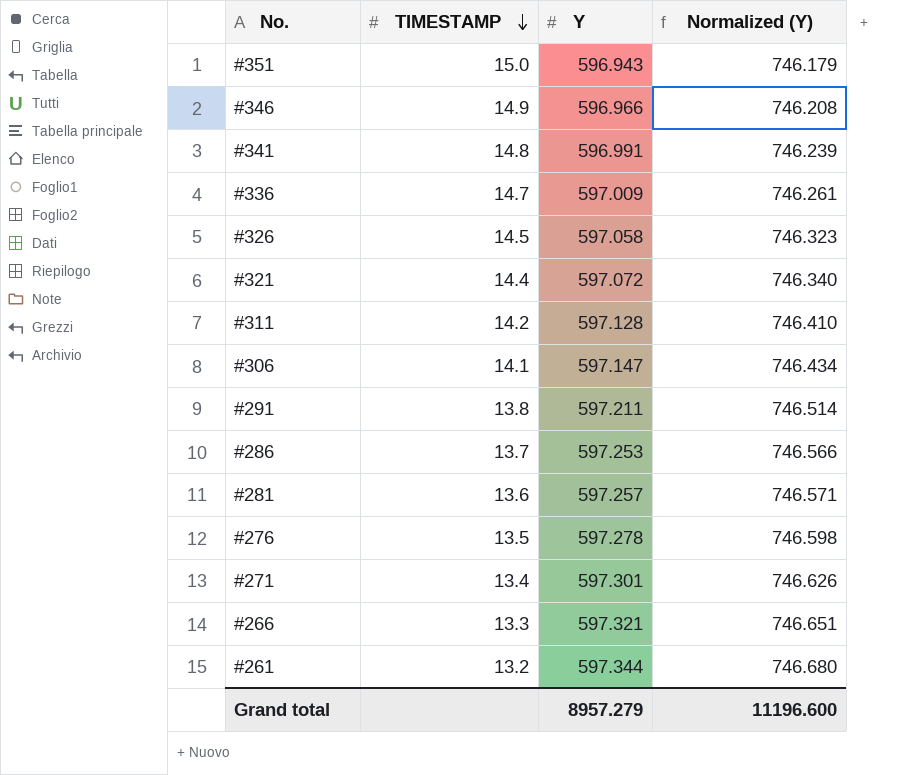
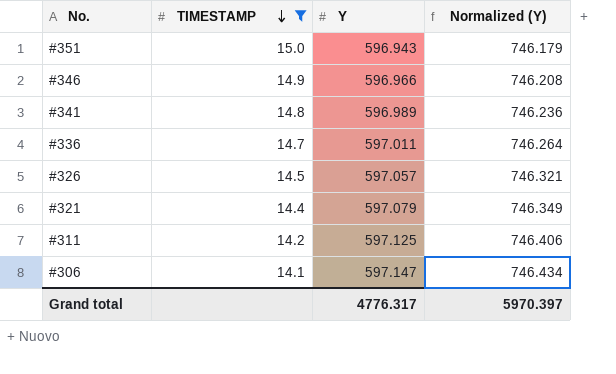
filter: none -> TIMESTAMP >= 14.1
#341 | Y: 596.991 -> 596.989
#341 | Normalized (Y): 746.239 -> 746.236
#336 | Y: 597.009 -> 597.011
#336 | Normalized (Y): 746.261 -> 746.264
#326 | Y: 597.058 -> 597.057
#326 | Normalized (Y): 746.323 -> 746.321
#321 | Y: 597.072 -> 597.079
#321 | Normalized (Y): 746.340 -> 746.349
#311 | Y: 597.128 -> 597.125
#311 | Normalized (Y): 746.410 -> 746.406
Grand total | Y: 8957.279 -> 4776.317
Grand total | Normalized (Y): 11196.600 -> 5970.397

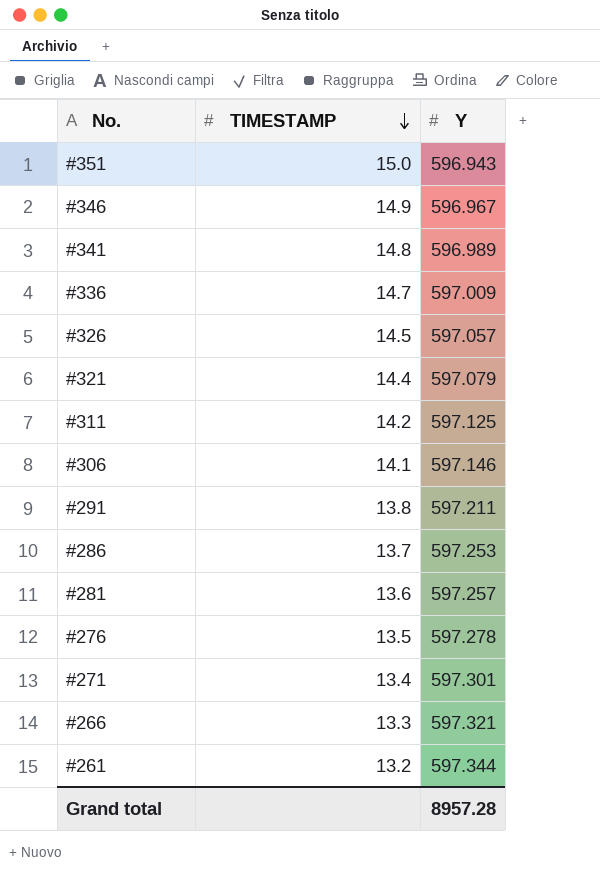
filter: TIMESTAMP >= 14.1 -> none
column Normalized (Y) | formula: [Y] * 1.25 -> none
#346 | Y: 596.966 -> 596.967
#336 | Y: 597.011 -> 597.009
#306 | Y: 597.147 -> 597.146
Grand total | Y: 4776.317 -> 8957.28

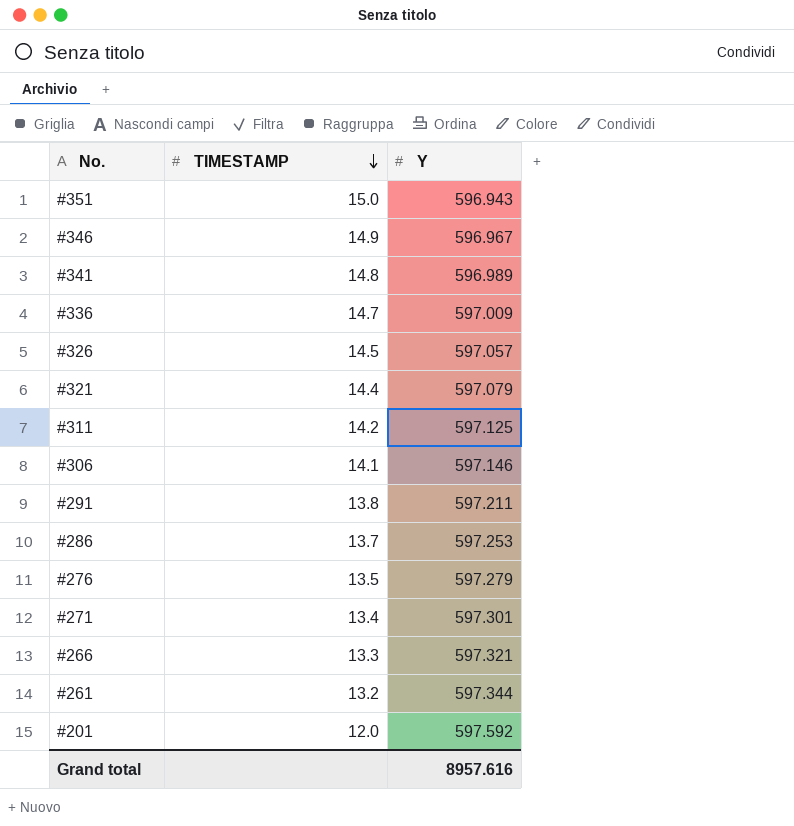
row #281: 13.6 | 597.257 -> none
#276 | Y: 597.278 -> 597.279
row #201: none -> 12.0 | 597.592
Grand total | Y: 8957.28 -> 8957.616

